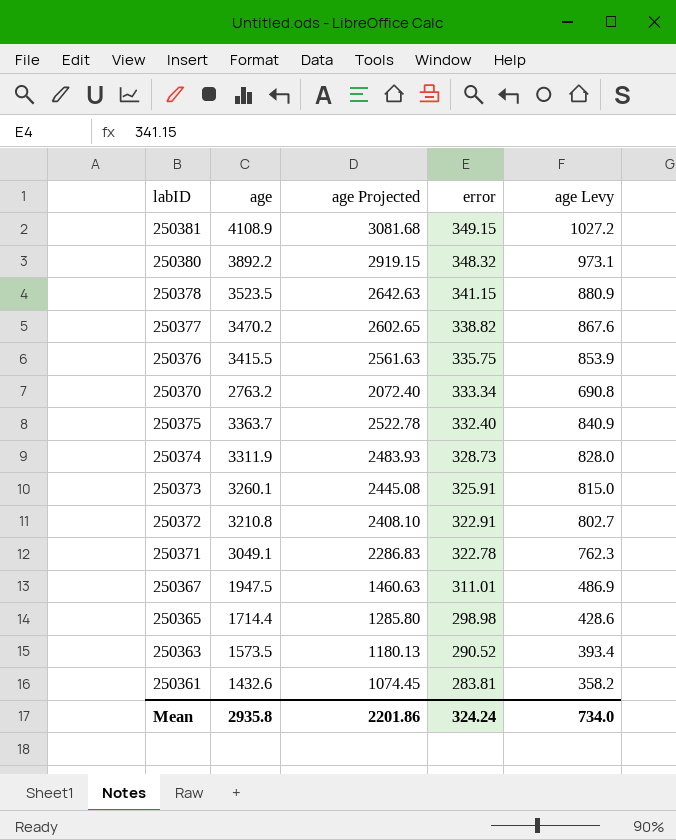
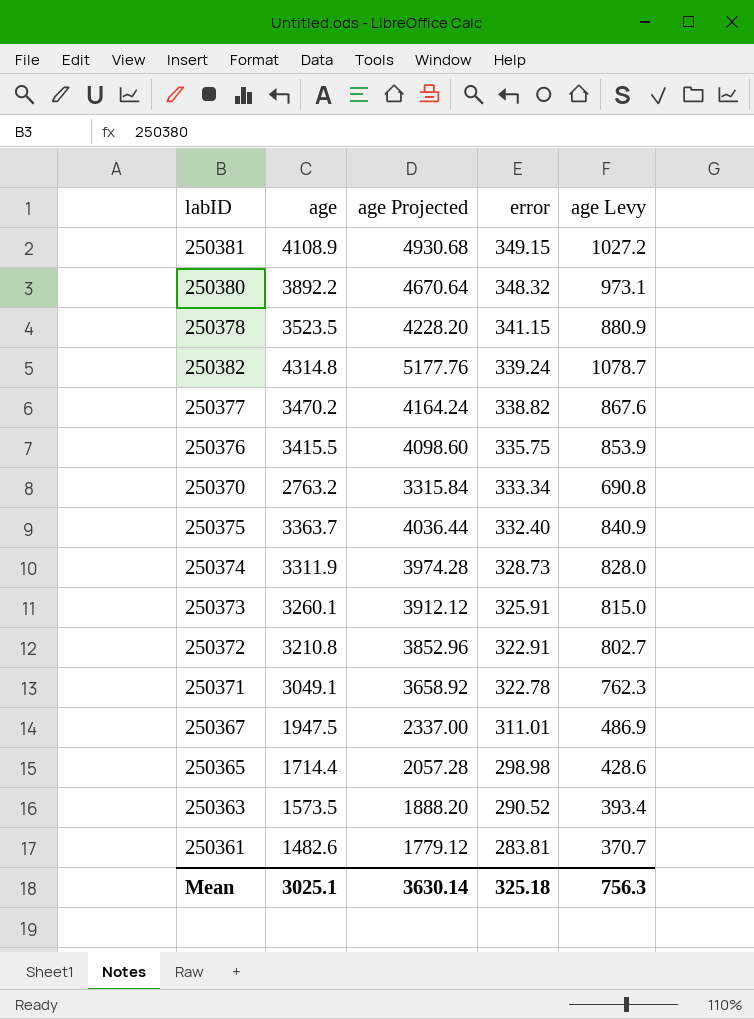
column age Projected | formula: [age] * 0.75 -> [age] * 1.2
row 250382: none -> 4314.8 | 5177.76 | 339.24 | 1078.7
250361 | age: 1432.6 -> 1482.6
250361 | age Levy: 358.2 -> 370.7
Mean | age: 2935.8 -> 3025.1
Mean | age Projected: 2201.86 -> 3630.14
Mean | error: 324.24 -> 325.18
Mean | age Levy: 734.0 -> 756.3

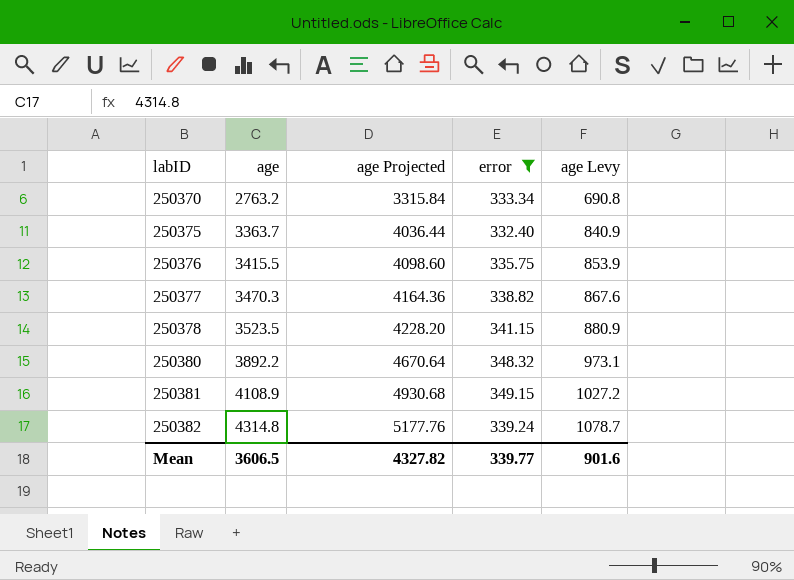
filter: none -> error >= 332.40
row order: error descending -> labID ascending
250377 | age: 3470.2 -> 3470.3
250377 | age Projected: 4164.24 -> 4164.36
Mean | age: 3025.1 -> 3606.5
Mean | age Projected: 3630.14 -> 4327.82
Mean | error: 325.18 -> 339.77
Mean | age Levy: 756.3 -> 901.6

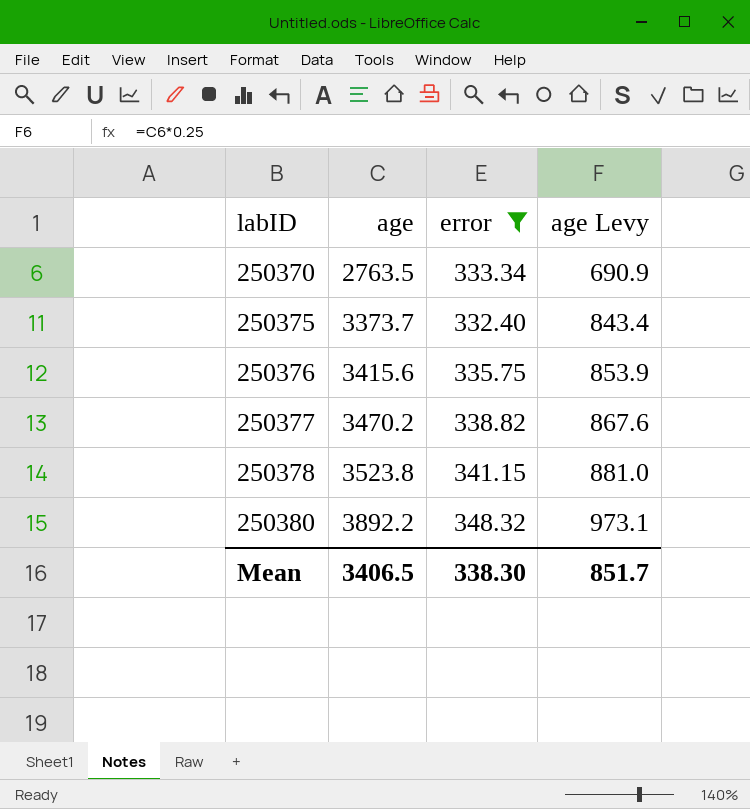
column age Projected | formula: [age] * 1.2 -> none
row 250381: 4108.9 | 4930.68 | 349.15 | 1027.2 -> none
row 250382: 4314.8 | 5177.76 | 339.24 | 1078.7 -> none
250370 | age: 2763.2 -> 2763.5
250370 | age Levy: 690.8 -> 690.9
250375 | age: 3363.7 -> 3373.7
250375 | age Levy: 840.9 -> 843.4
250376 | age: 3415.5 -> 3415.6
250377 | age: 3470.3 -> 3470.2
250378 | age: 3523.5 -> 3523.8
250378 | age Levy: 880.9 -> 881.0
Mean | age: 3606.5 -> 3406.5
Mean | error: 339.77 -> 338.30
Mean | age Levy: 901.6 -> 851.7

